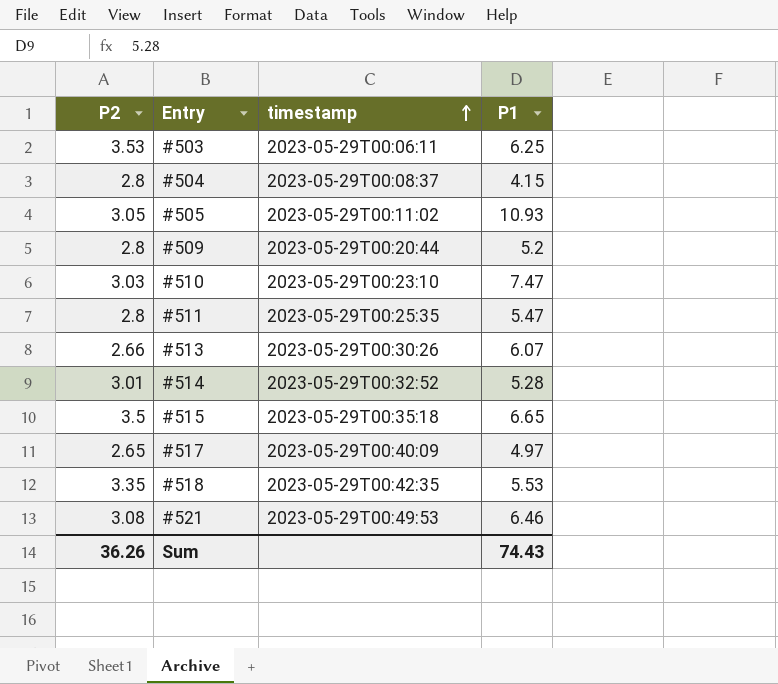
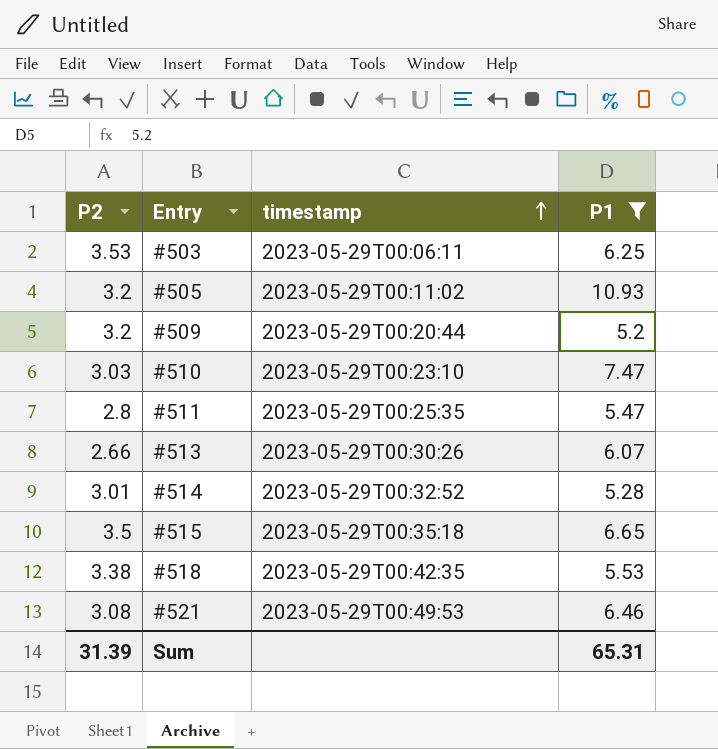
filter: none -> P1 >= 5.2
#505 | P2: 3.05 -> 3.2
#509 | P2: 2.8 -> 3.2
#518 | P2: 3.35 -> 3.38
Sum | P2: 36.26 -> 31.39
Sum | P1: 74.43 -> 65.31

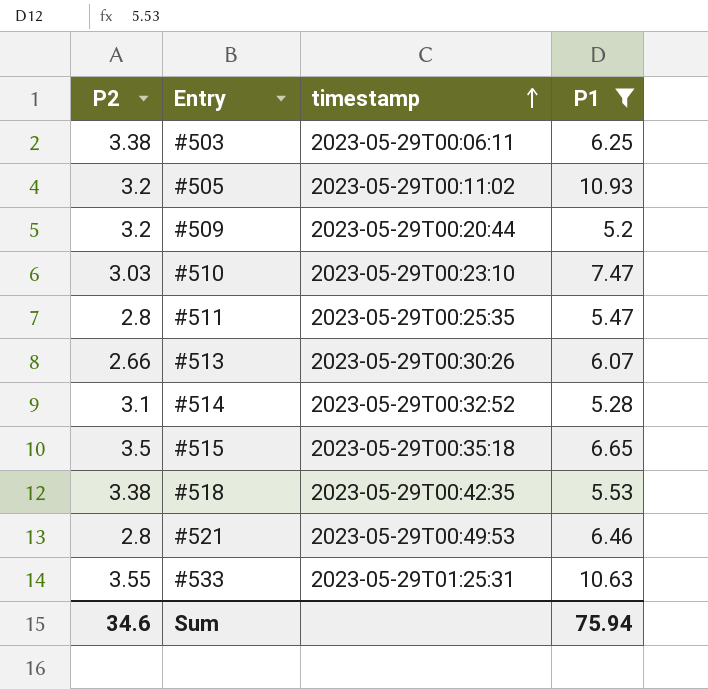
#503 | P2: 3.53 -> 3.38
#514 | P2: 3.01 -> 3.1
#521 | P2: 3.08 -> 2.8
row #533: none -> 3.55 | 2023-05-29T01:25:31 | 10.63
Sum | P2: 31.39 -> 34.6
Sum | P1: 65.31 -> 75.94

